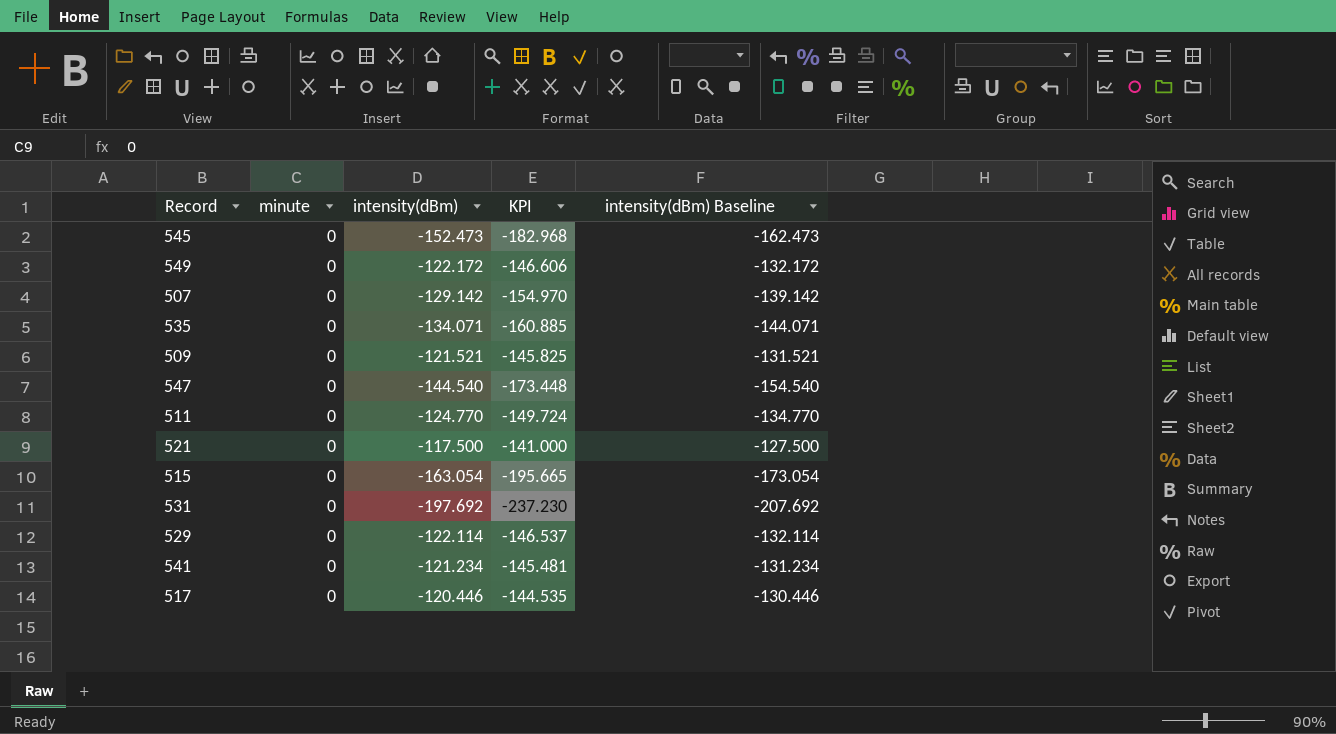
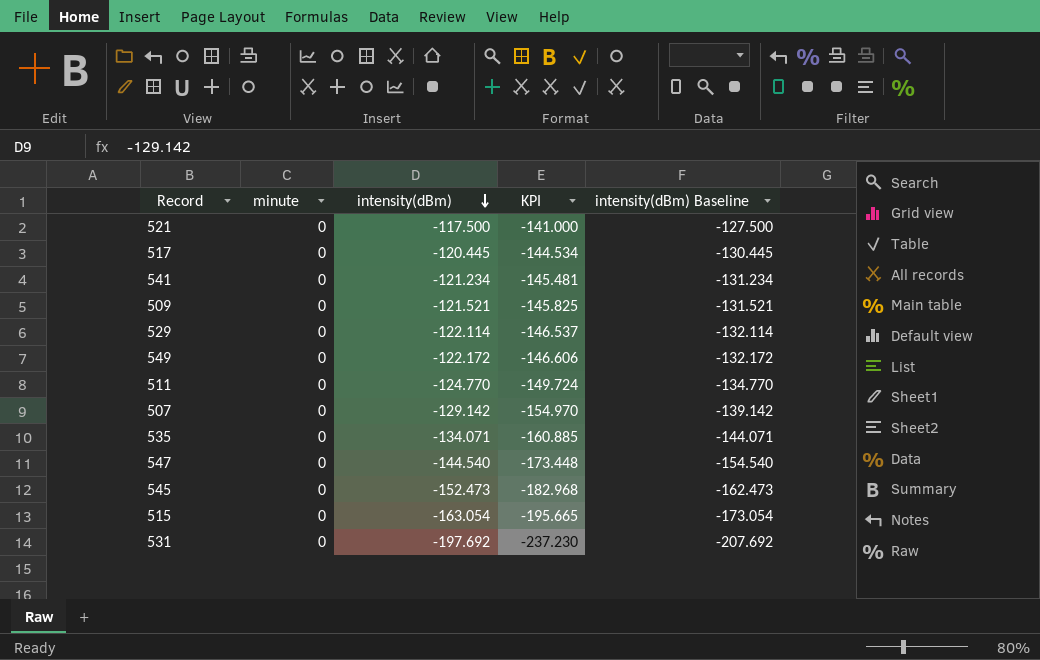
row order: none -> intensity(dBm) descending
517 | intensity(dBm): -120.446 -> -120.445
517 | KPI: -144.535 -> -144.534
517 | intensity(dBm) Baseline: -130.446 -> -130.445

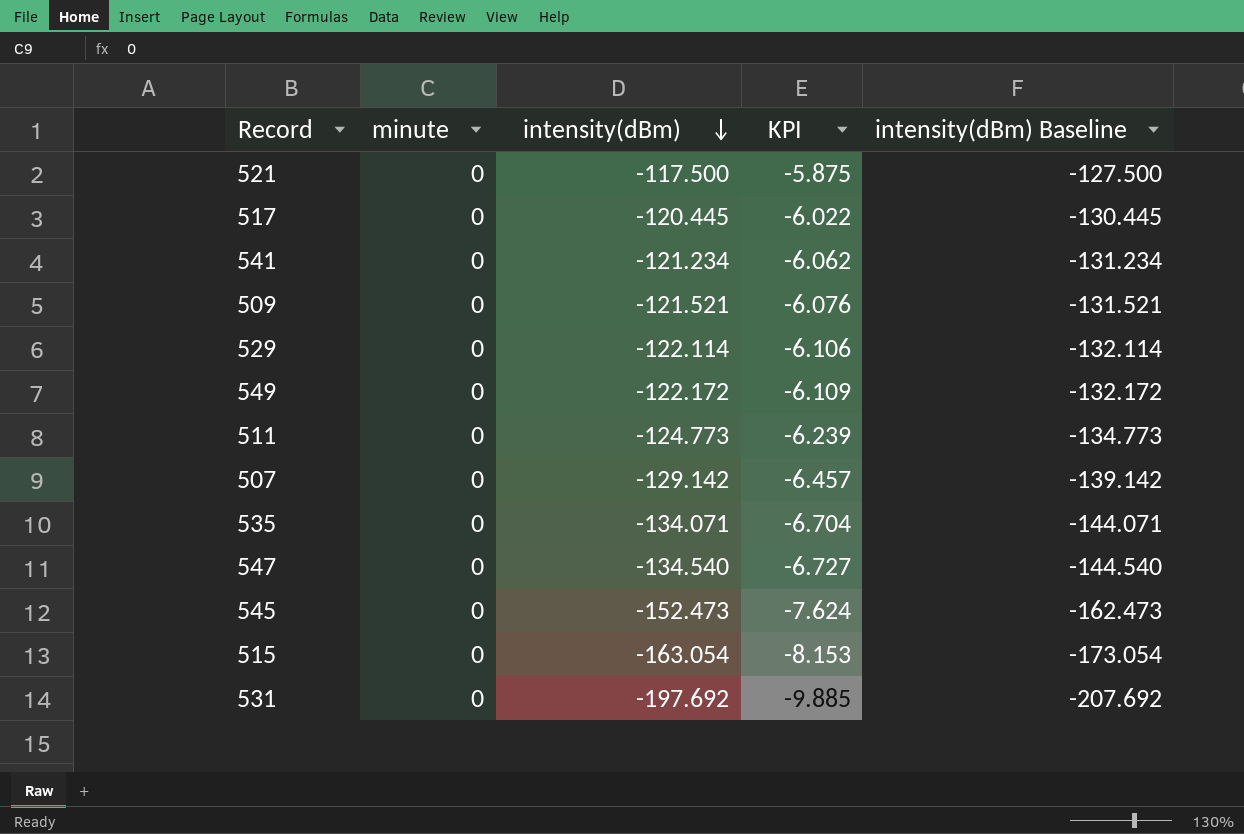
column KPI | formula: [intensity(dBm)] * 1.2 -> [intensity(dBm)] * 0.05
511 | intensity(dBm): -124.770 -> -124.773
511 | intensity(dBm) Baseline: -134.770 -> -134.773
547 | intensity(dBm): -144.540 -> -134.540
547 | intensity(dBm) Baseline: -154.540 -> -144.540

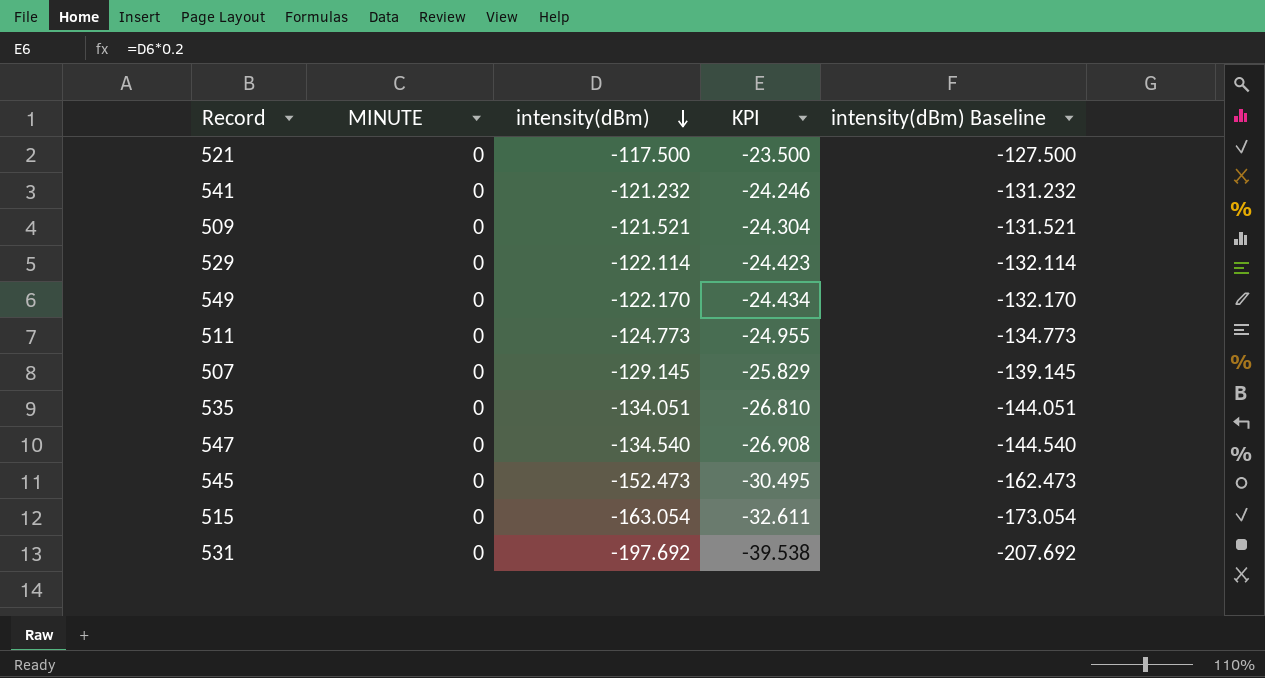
column name: minute -> MINUTE
column KPI | formula: [intensity(dBm)] * 0.05 -> [intensity(dBm)] * 0.2
row 517: 0 | -120.445 | -6.022 | -130.445 -> none
541 | intensity(dBm): -121.234 -> -121.232
541 | intensity(dBm) Baseline: -131.234 -> -131.232
549 | intensity(dBm): -122.172 -> -122.170
549 | intensity(dBm) Baseline: -132.172 -> -132.170
507 | intensity(dBm): -129.142 -> -129.145
507 | intensity(dBm) Baseline: -139.142 -> -139.145
535 | intensity(dBm): -134.071 -> -134.051
535 | intensity(dBm) Baseline: -144.071 -> -144.051

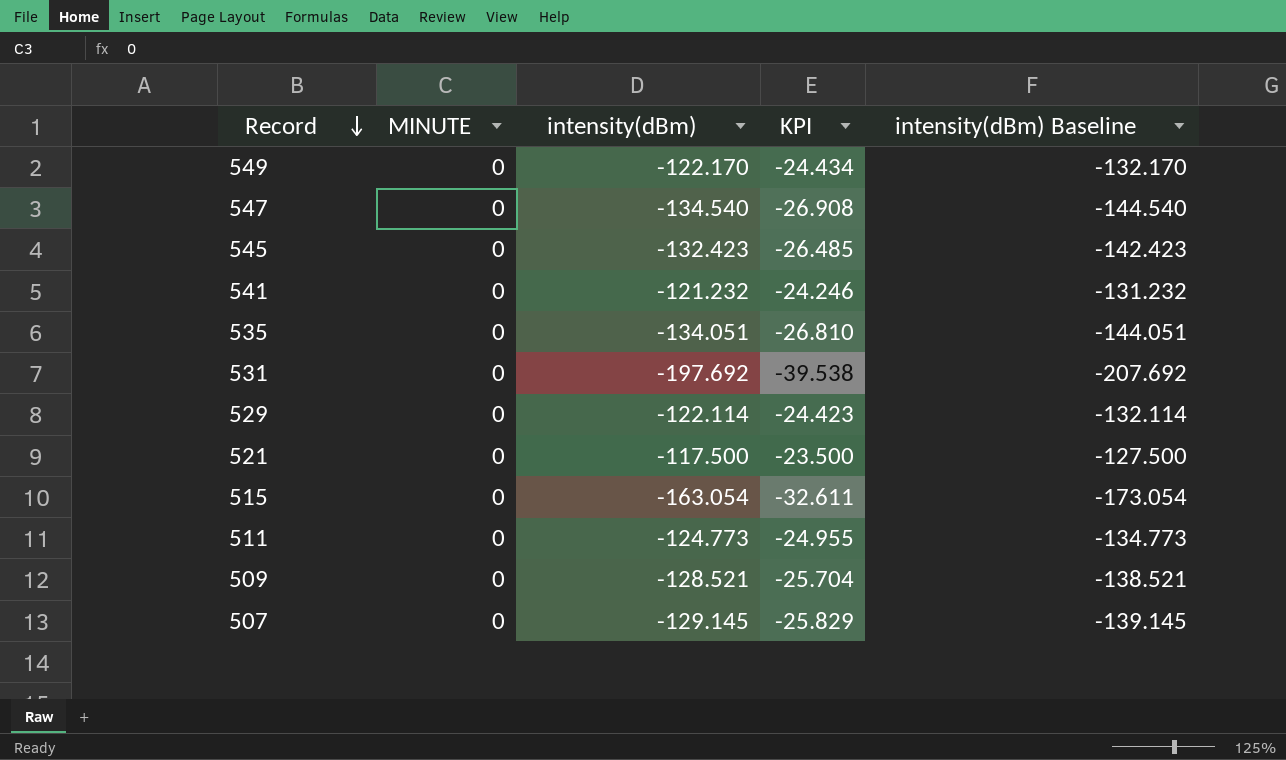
row order: intensity(dBm) descending -> Record descending
545 | intensity(dBm): -152.473 -> -132.423
545 | KPI: -30.495 -> -26.485
545 | intensity(dBm) Baseline: -162.473 -> -142.423
509 | intensity(dBm): -121.521 -> -128.521
509 | KPI: -24.304 -> -25.704
509 | intensity(dBm) Baseline: -131.521 -> -138.521

